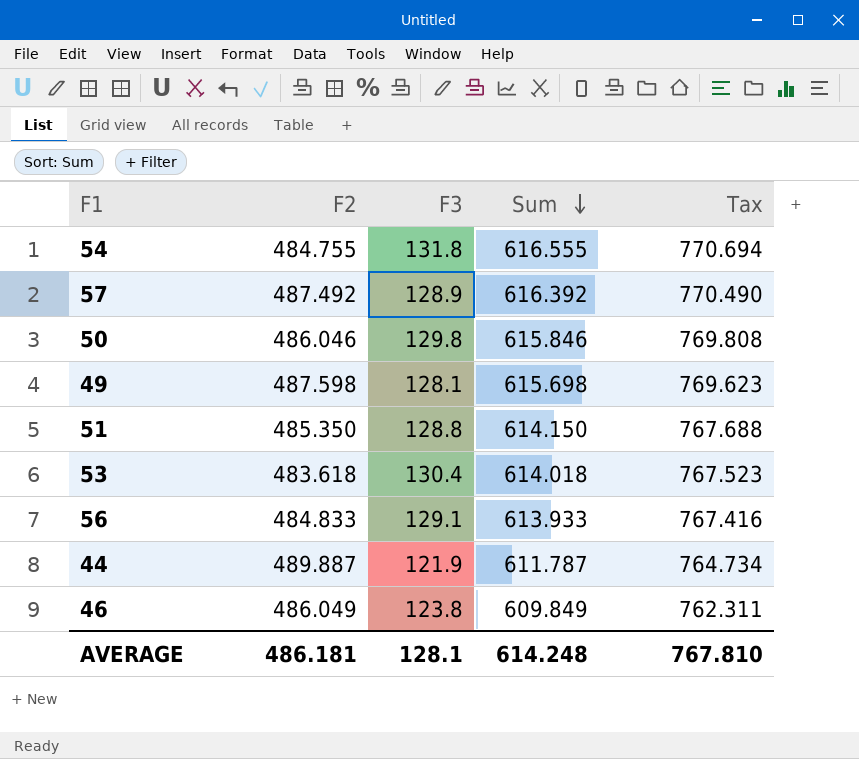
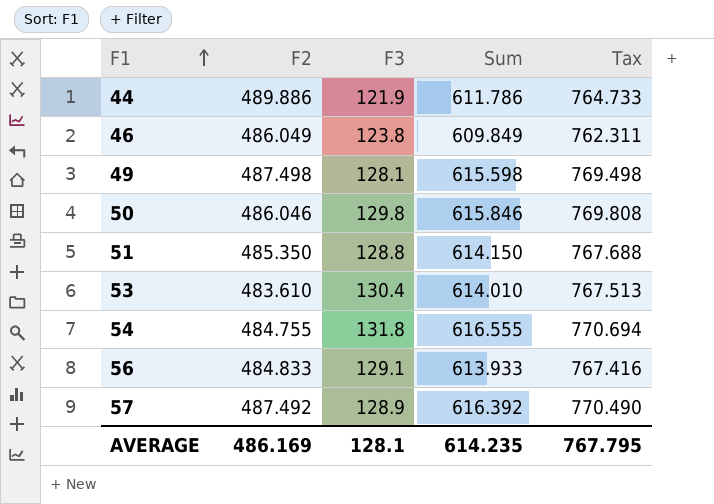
row order: Sum descending -> F1 ascending
44 | F2: 489.887 -> 489.886
44 | Sum: 611.787 -> 611.786
44 | Tax: 764.734 -> 764.733
49 | F2: 487.598 -> 487.498
49 | Sum: 615.698 -> 615.598
49 | Tax: 769.623 -> 769.498
53 | F2: 483.618 -> 483.610
53 | Sum: 614.018 -> 614.010
53 | Tax: 767.523 -> 767.513
AVERAGE | F2: 486.181 -> 486.169
AVERAGE | Sum: 614.248 -> 614.235
AVERAGE | Tax: 767.810 -> 767.795

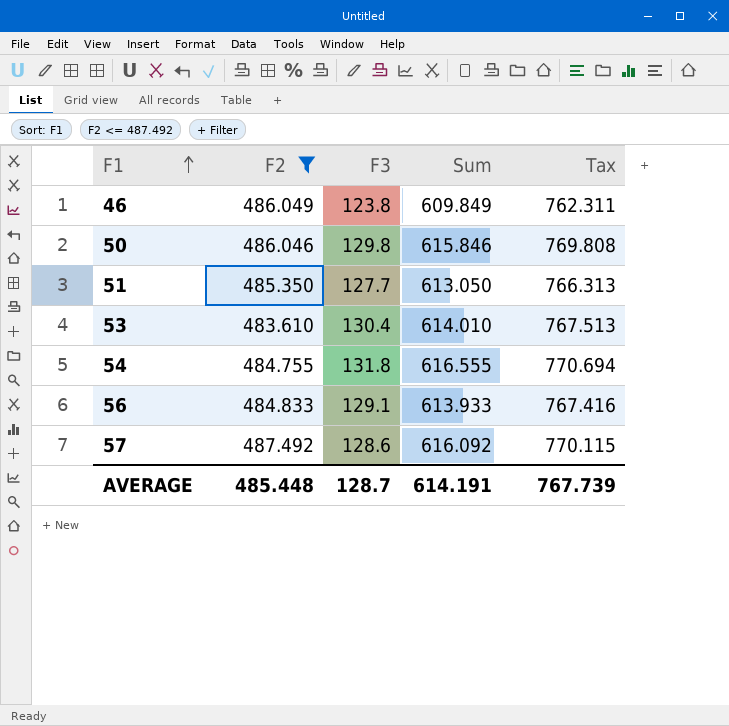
filter: none -> F2 <= 487.492
51 | F3: 128.8 -> 127.7
51 | Sum: 614.150 -> 613.050
51 | Tax: 767.688 -> 766.313
57 | F3: 128.9 -> 128.6
57 | Sum: 616.392 -> 616.092
57 | Tax: 770.490 -> 770.115
AVERAGE | F2: 486.169 -> 485.448
AVERAGE | F3: 128.1 -> 128.7
AVERAGE | Sum: 614.235 -> 614.191
AVERAGE | Tax: 767.795 -> 767.739

